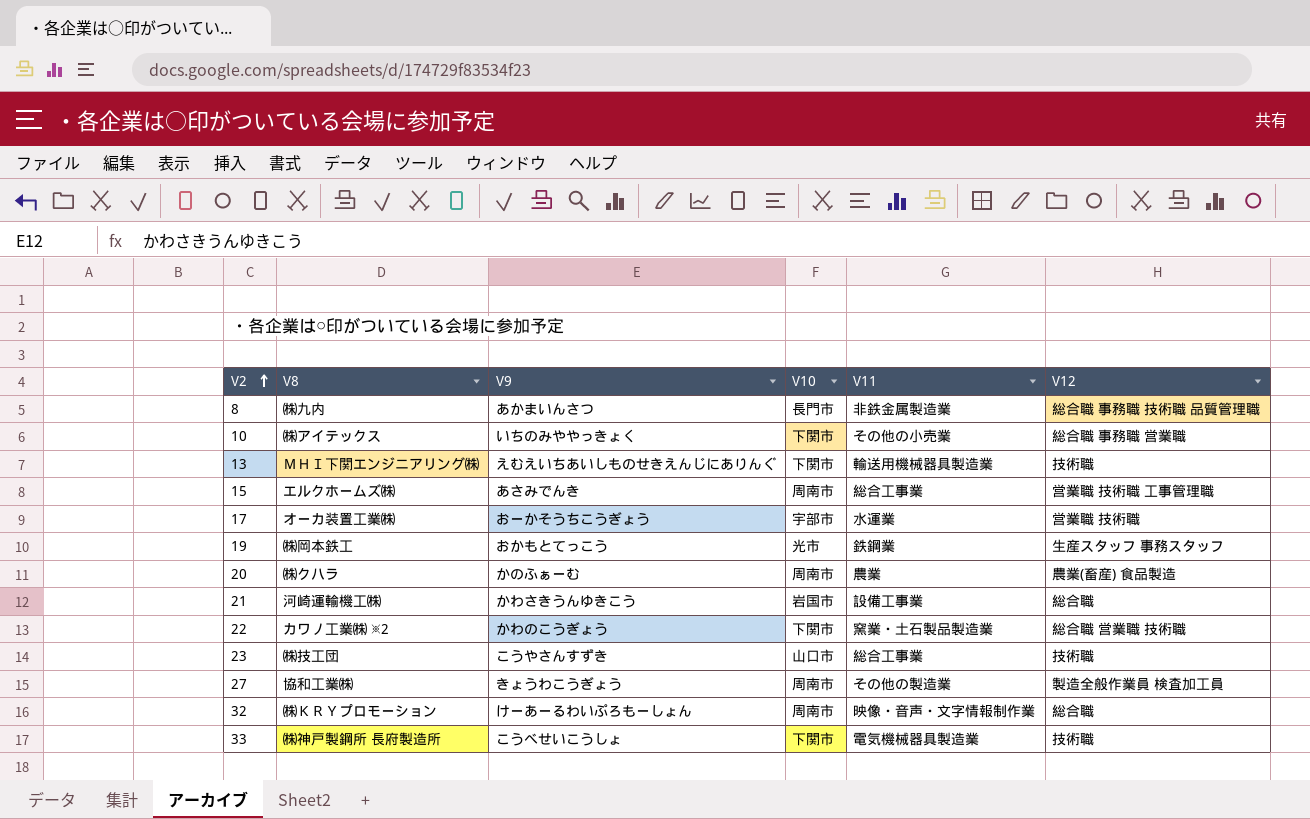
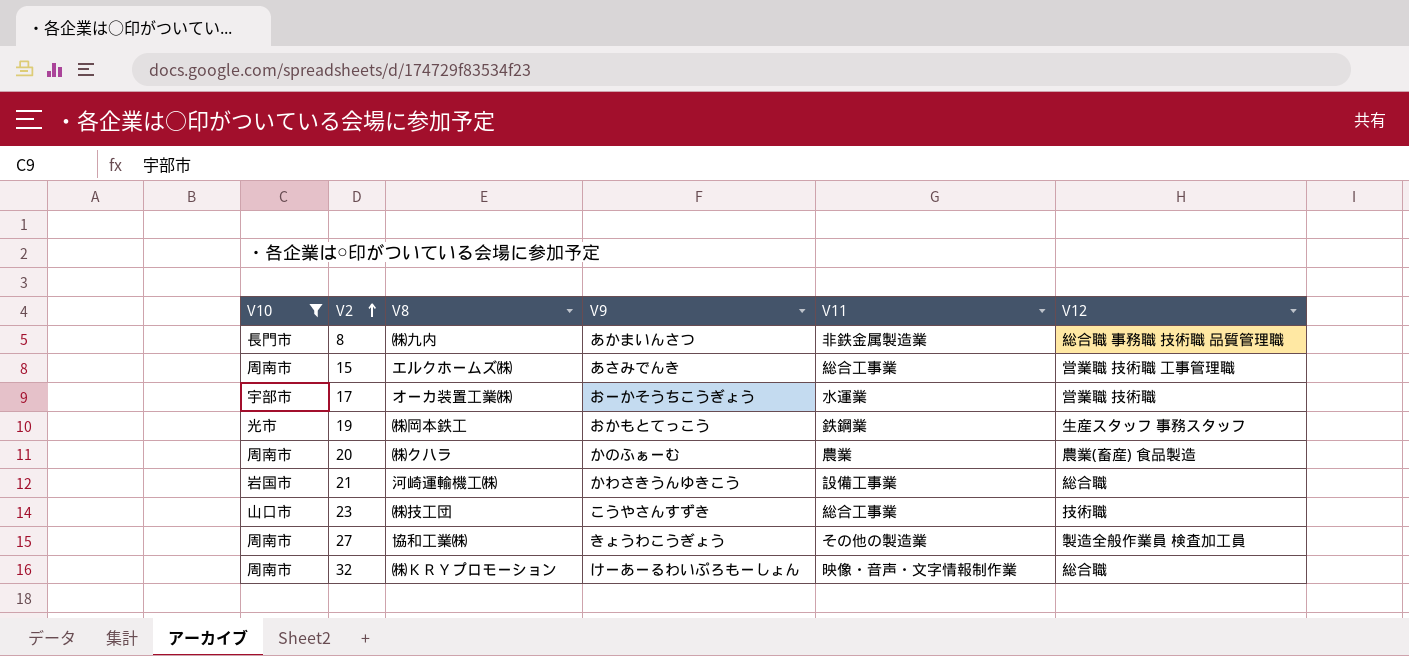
filter: none -> V10 != 下関市
column V10 | position: 4 -> 1

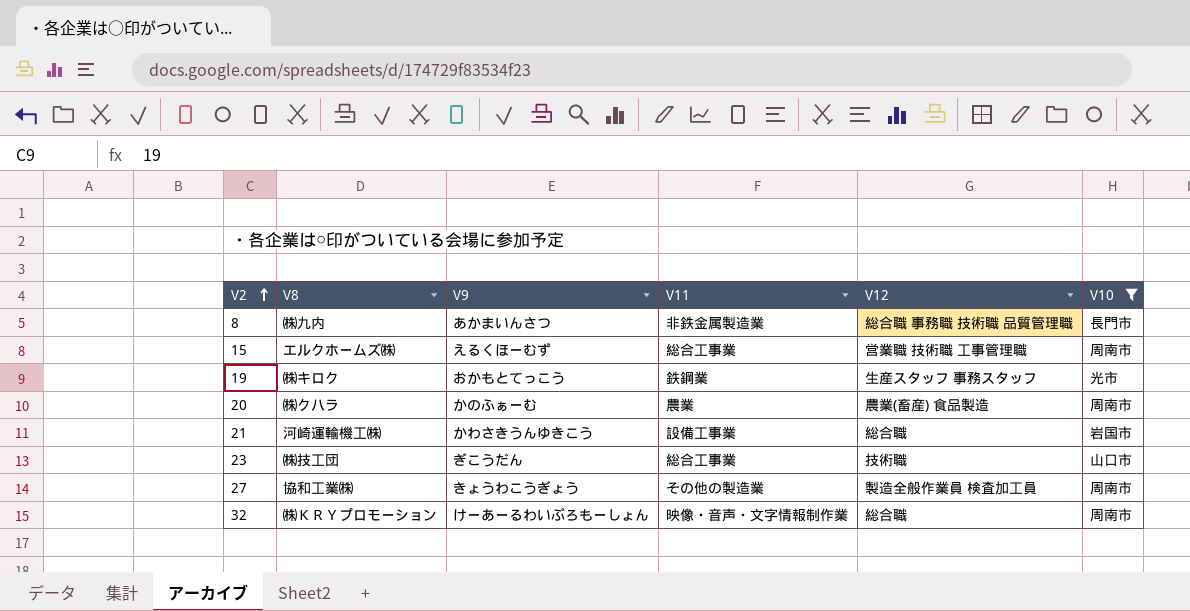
column V10 | position: 1 -> 6
row 17: 宇部市 | オーカ装置工業㈱ | おーかそうちこうぎょう | 水運業 | 営業職 技術職 -> none
15 | V9: あさみでんき -> えるくほーむず
19 | V8: ㈱岡本鉄工 -> ㈱キロク
23 | V9: こうやさんすずき -> ぎこうだん

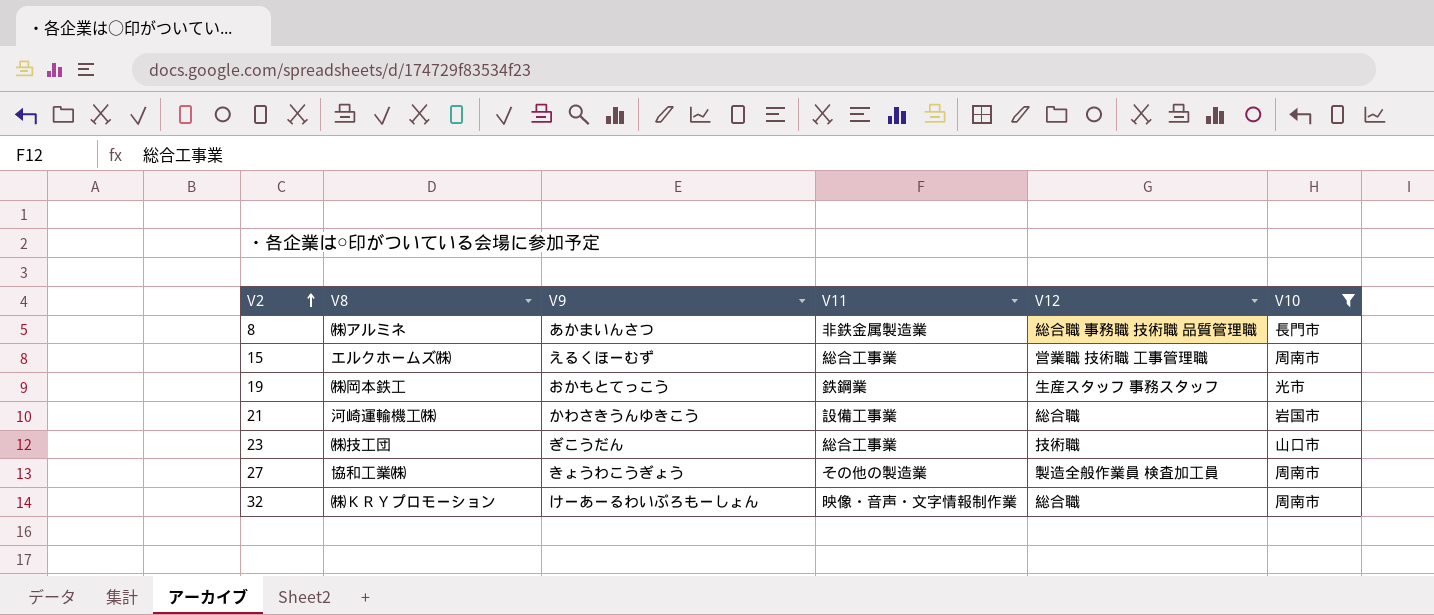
row 20: ㈱クハラ | かのふぁーむ | 農業 | 農業(畜産) 食品製造 | 周南市 -> none
8 | V8: ㈱九内 -> ㈱アルミネ
19 | V8: ㈱キロク -> ㈱岡本鉄工

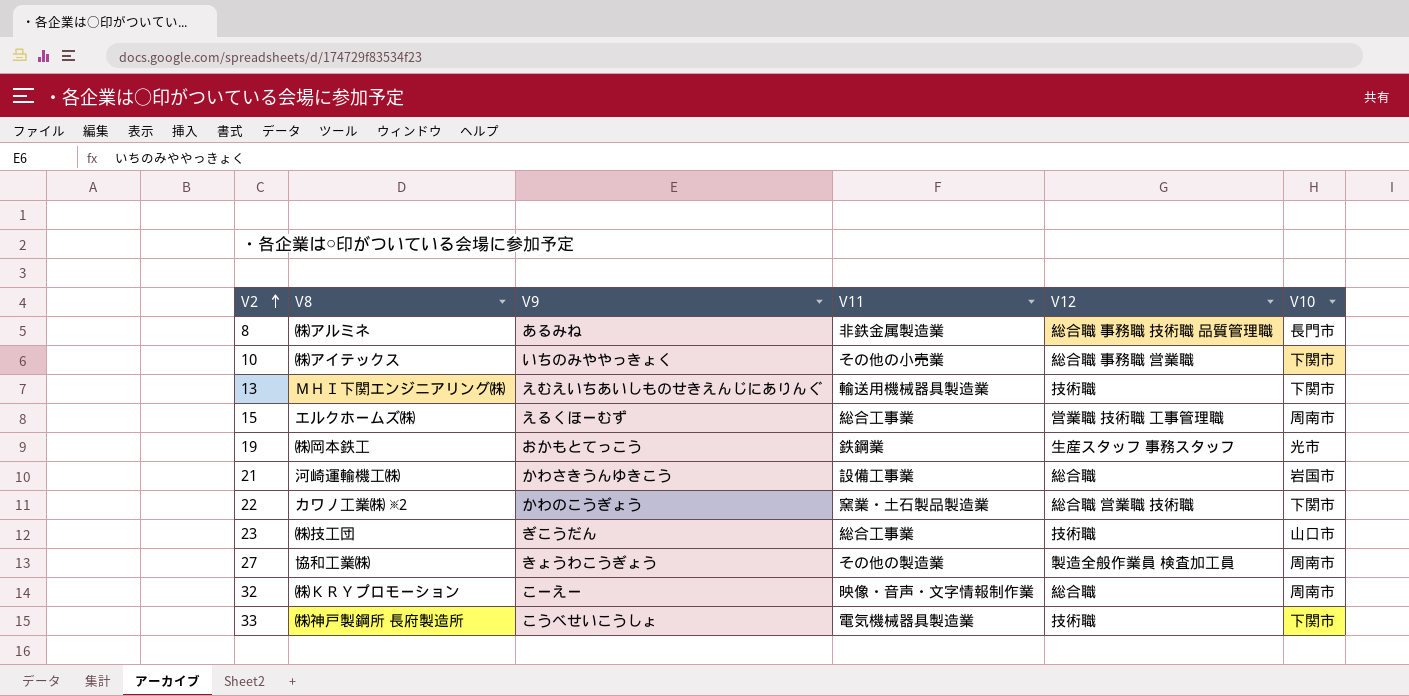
filter: V10 != 下関市 -> none
8 | V9: あかまいんさつ -> あるみね
32 | V9: けーあーるわいぷろもーしょん -> こーえー

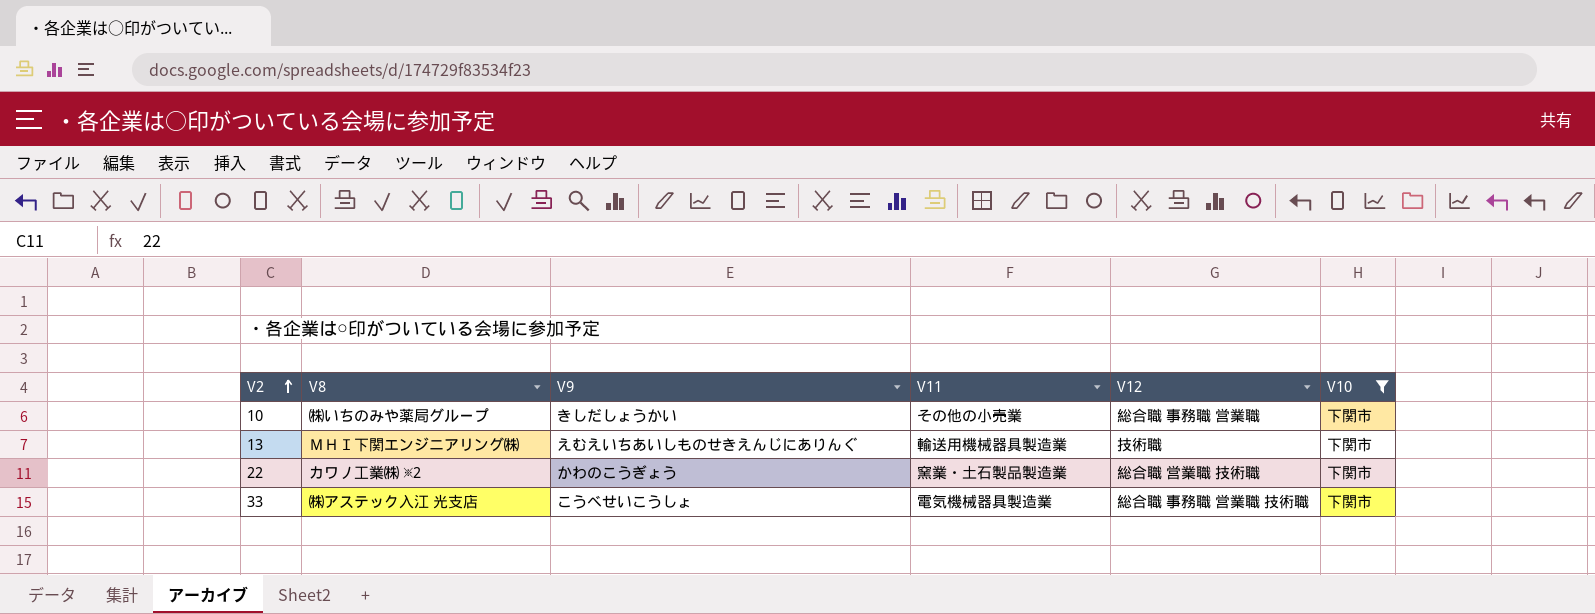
filter: none -> V10 = 下関市
10 | V8: ㈱アイテックス -> ㈱いちのみや薬局グループ
10 | V9: いちのみややっきょく -> きしだしょうかい
33 | V8: ㈱神戸製鋼所 長府製造所 -> ㈱アステック入江 光支店
33 | V12: 技術職 -> 総合職 事務職 営業職 技術職

